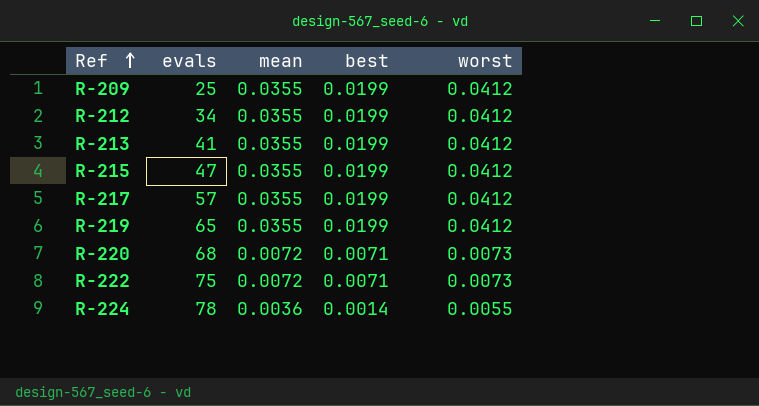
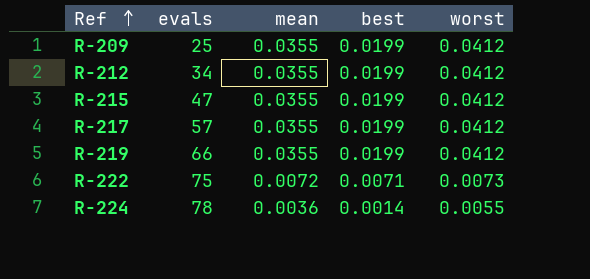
row R-213: 41 | 0.0355 | 0.0199 | 0.0412 -> none
row R-220: 68 | 0.0072 | 0.0071 | 0.0073 -> none
R-219 | evals: 65 -> 66

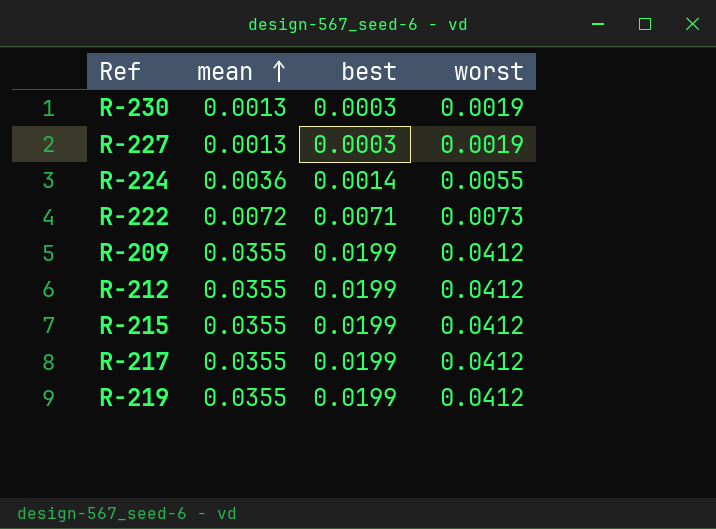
row order: Ref ascending -> mean ascending
column evals | position: 2 -> none
row R-230: none -> 0.0013 | 0.0003 | 0.0019
row R-227: none -> 0.0013 | 0.0003 | 0.0019

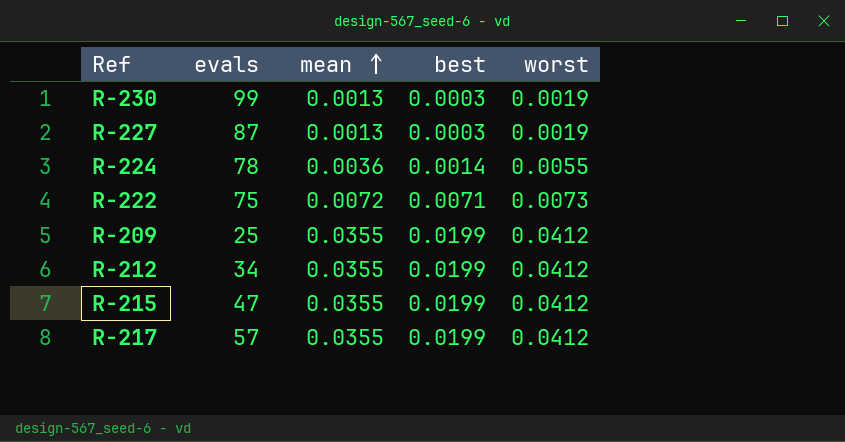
column evals | position: none -> 2
row R-219: 0.0355 | 0.0199 | 0.0412 -> none

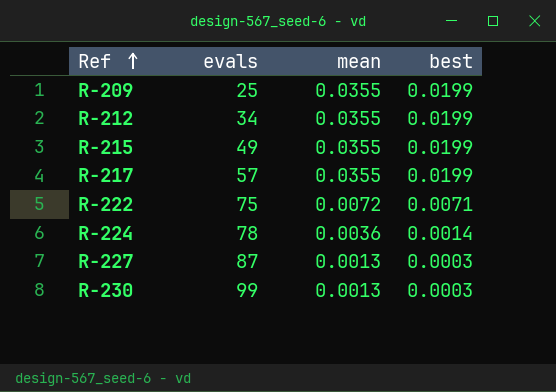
row order: mean ascending -> Ref ascending
column worst | position: 5 -> none
R-215 | evals: 47 -> 49

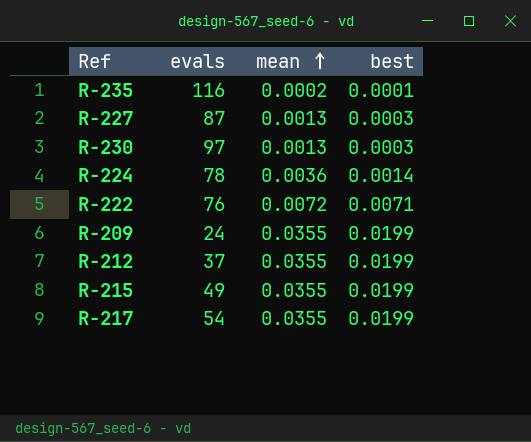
row order: Ref ascending -> mean ascending
row R-235: none -> 116 | 0.0002 | 0.0001
R-230 | evals: 99 -> 97
R-222 | evals: 75 -> 76
R-209 | evals: 25 -> 24
R-212 | evals: 34 -> 37
R-217 | evals: 57 -> 54

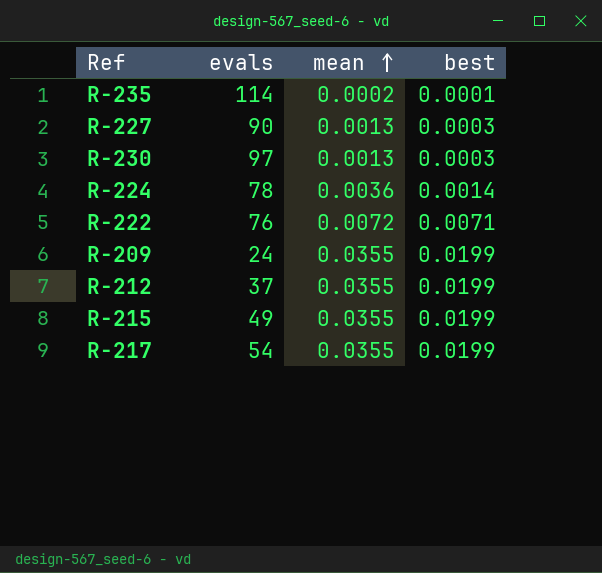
R-235 | evals: 116 -> 114
R-227 | evals: 87 -> 90

